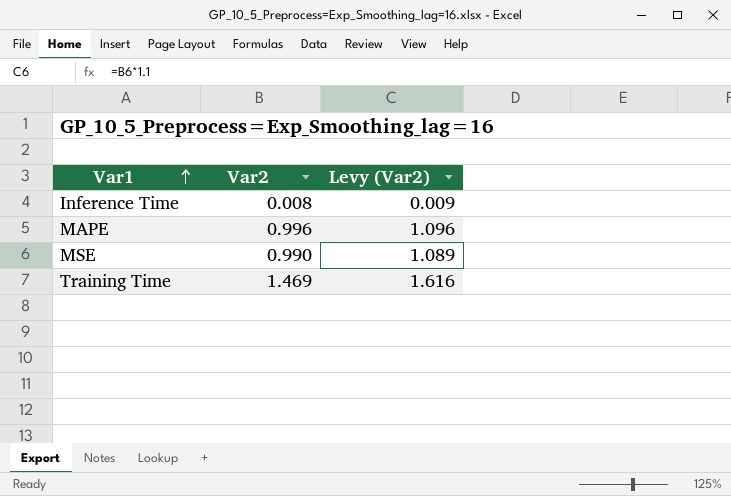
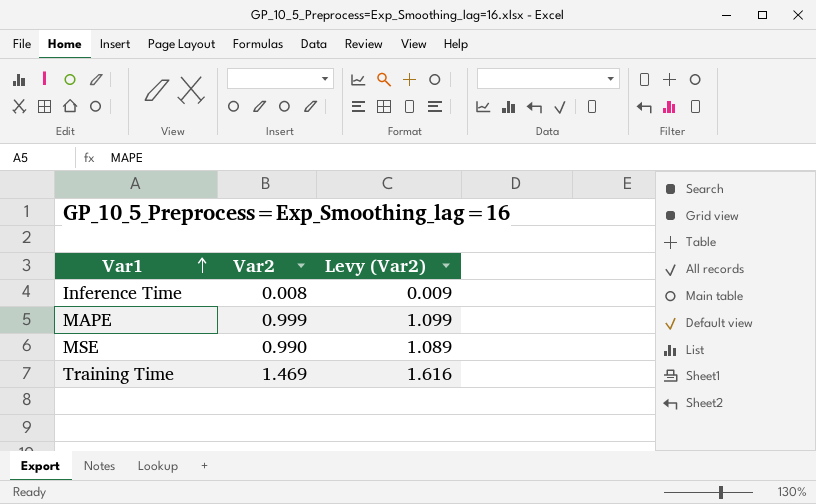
MAPE | Var2: 0.996 -> 0.999
MAPE | Levy (Var2): 1.096 -> 1.099

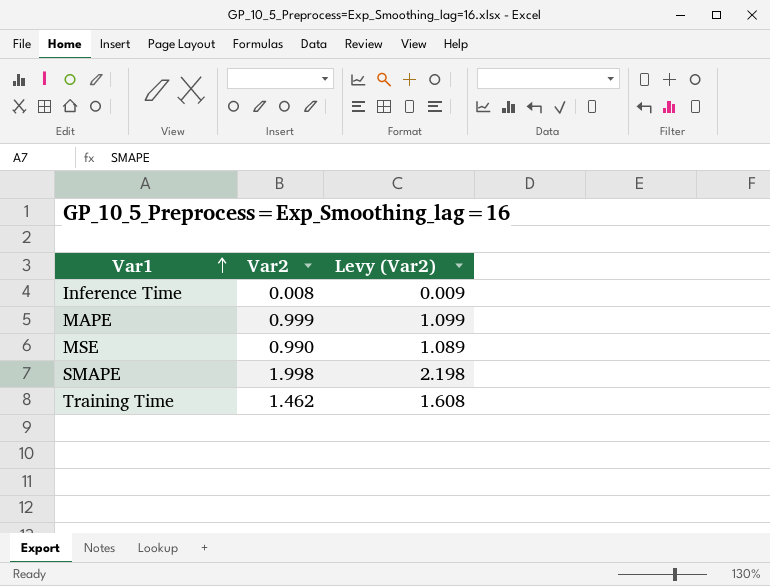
row SMAPE: none -> 1.998 | 2.198
Training Time | Var2: 1.469 -> 1.462
Training Time | Levy (Var2): 1.616 -> 1.608

